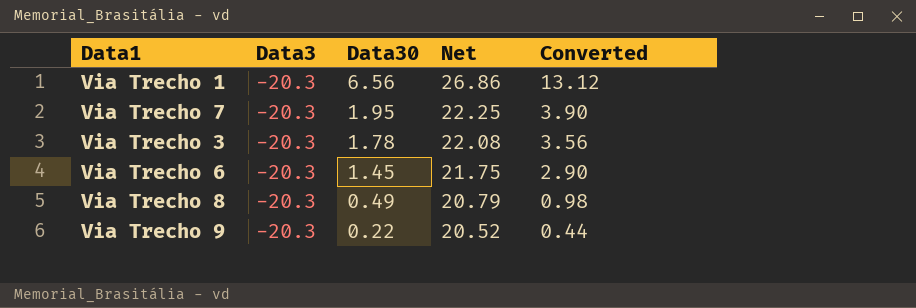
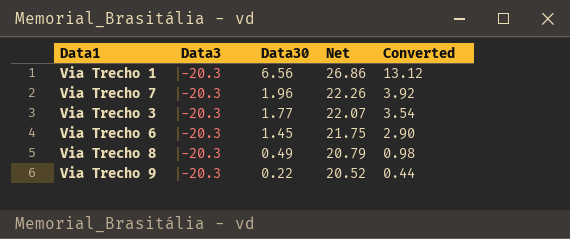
Via Trecho 7 | Data30: 1.95 -> 1.96
Via Trecho 7 | Net: 22.25 -> 22.26
Via Trecho 7 | Converted: 3.90 -> 3.92
Via Trecho 3 | Data30: 1.78 -> 1.77
Via Trecho 3 | Net: 22.08 -> 22.07
Via Trecho 3 | Converted: 3.56 -> 3.54

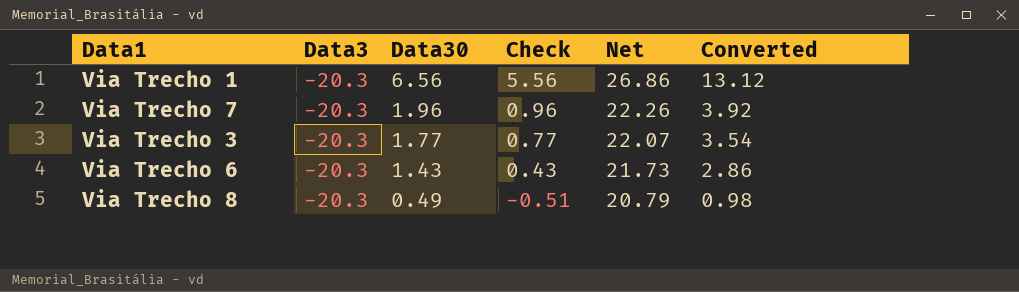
column Check | formula: none -> [Data30] - 1
row Via Trecho 9: -20.3 | 0.22 | 20.52 | 0.44 -> none
Via Trecho 6 | Data30: 1.45 -> 1.43
Via Trecho 6 | Net: 21.75 -> 21.73
Via Trecho 6 | Converted: 2.90 -> 2.86

